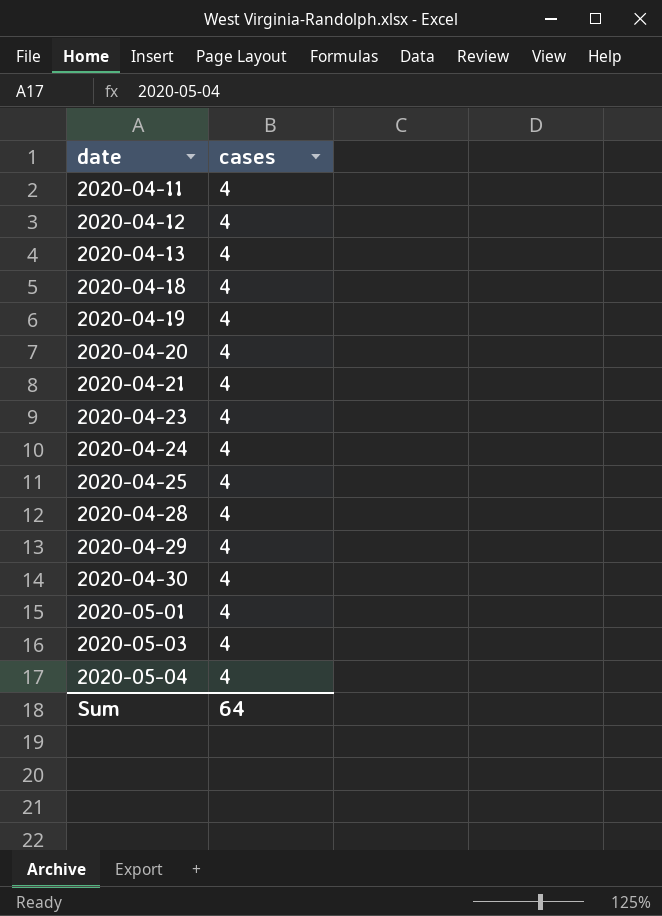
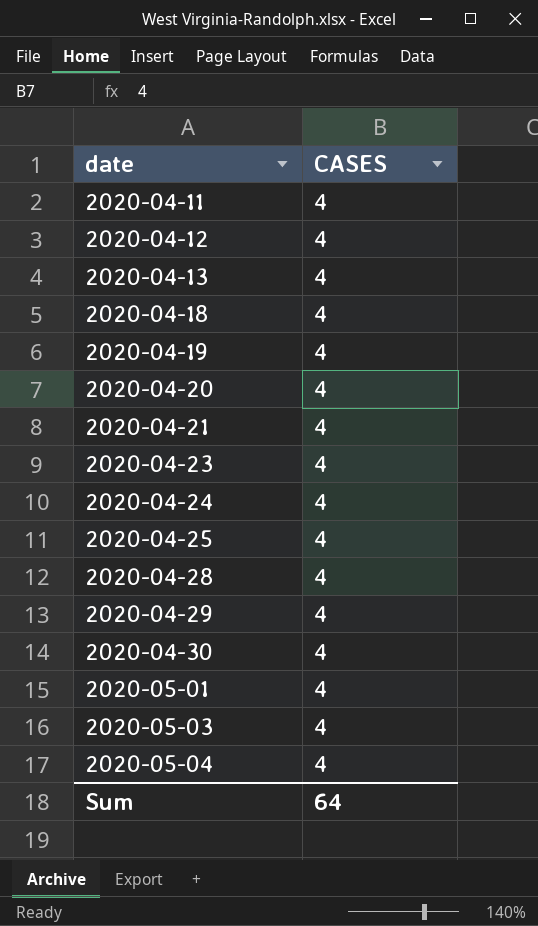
column name: cases -> CASES

